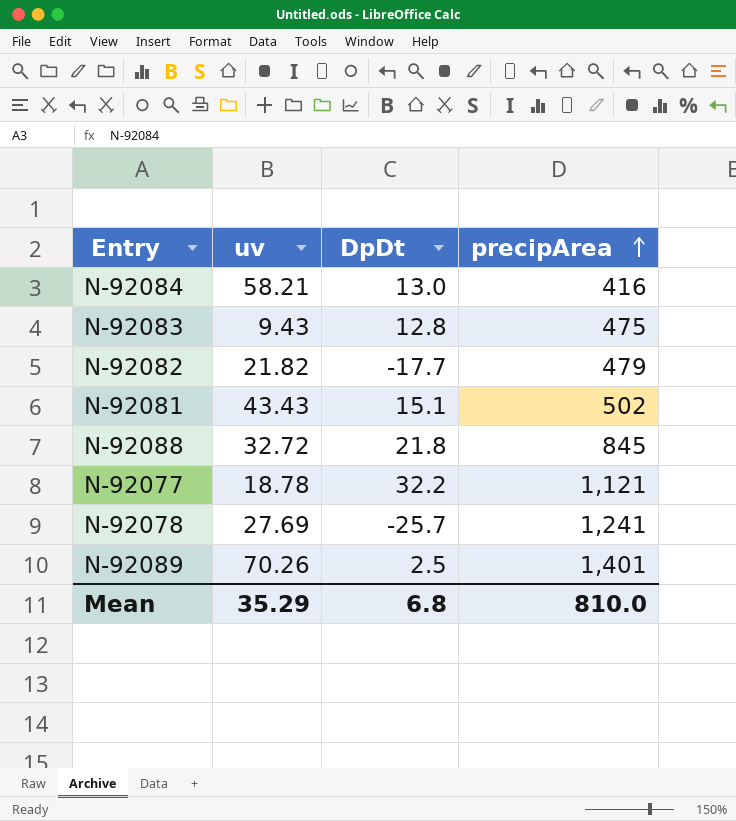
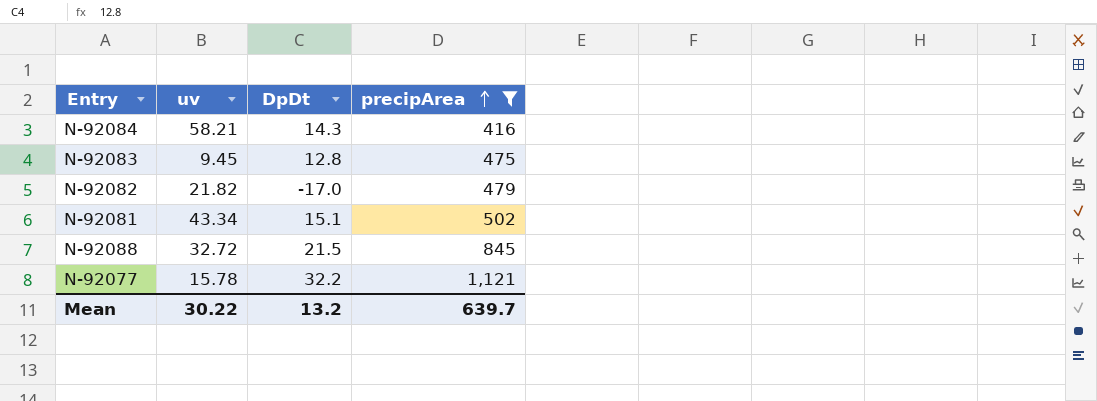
filter: none -> precipArea <= 1,121
N-92084 | DpDt: 13.0 -> 14.3
N-92083 | uv: 9.43 -> 9.45
N-92082 | DpDt: -17.7 -> -17.0
N-92081 | uv: 43.43 -> 43.34
N-92088 | DpDt: 21.8 -> 21.5
N-92077 | uv: 18.78 -> 15.78
Mean | uv: 35.29 -> 30.22
Mean | DpDt: 6.8 -> 13.2
Mean | precipArea: 810.0 -> 639.7

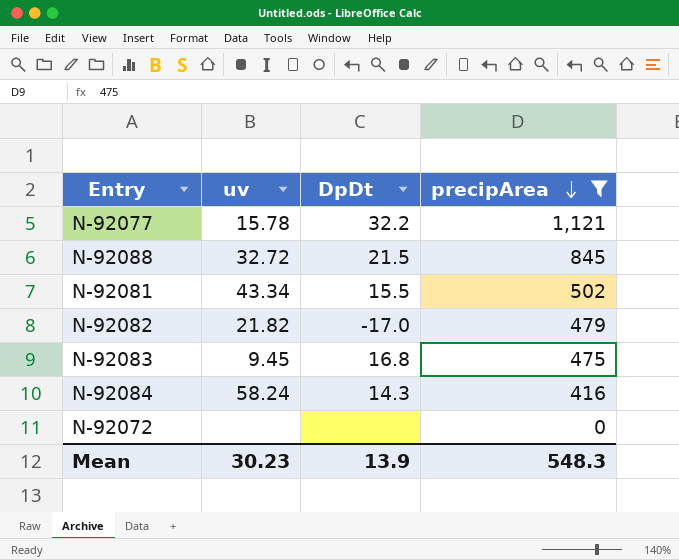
row order: precipArea ascending -> precipArea descending
N-92081 | DpDt: 15.1 -> 15.5
N-92083 | DpDt: 12.8 -> 16.8
N-92084 | uv: 58.21 -> 58.24
row N-92072: none -> none | none | 0
Mean | uv: 30.22 -> 30.23
Mean | DpDt: 13.2 -> 13.9
Mean | precipArea: 639.7 -> 548.3

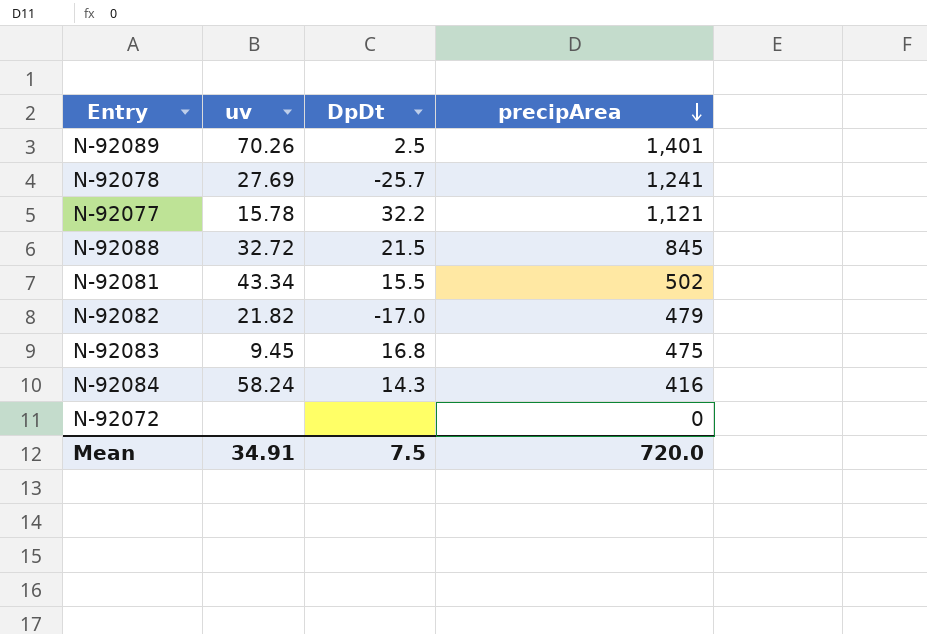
filter: precipArea <= 1,121 -> none
Mean | uv: 30.23 -> 34.91
Mean | DpDt: 13.9 -> 7.5
Mean | precipArea: 548.3 -> 720.0

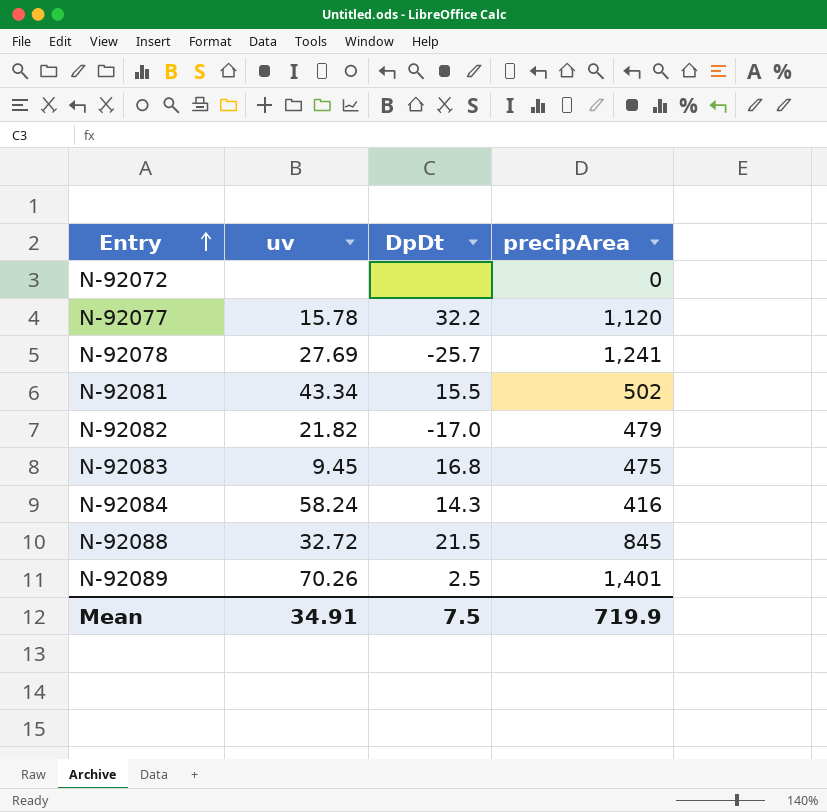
row order: precipArea descending -> Entry ascending
N-92077 | precipArea: 1,121 -> 1,120
Mean | precipArea: 720.0 -> 719.9

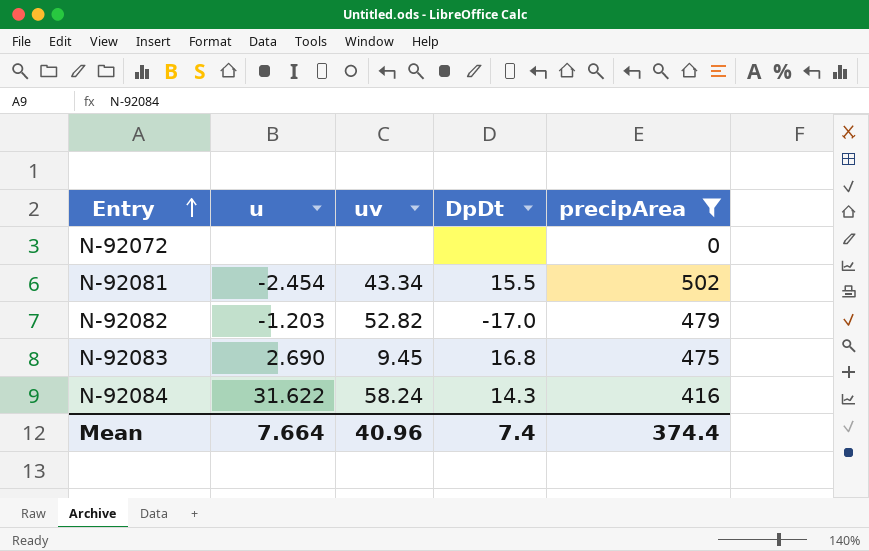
filter: none -> precipArea <= 502
column u | position: none -> 2
N-92082 | uv: 21.82 -> 52.82
Mean | uv: 34.91 -> 40.96
Mean | DpDt: 7.5 -> 7.4
Mean | precipArea: 719.9 -> 374.4

